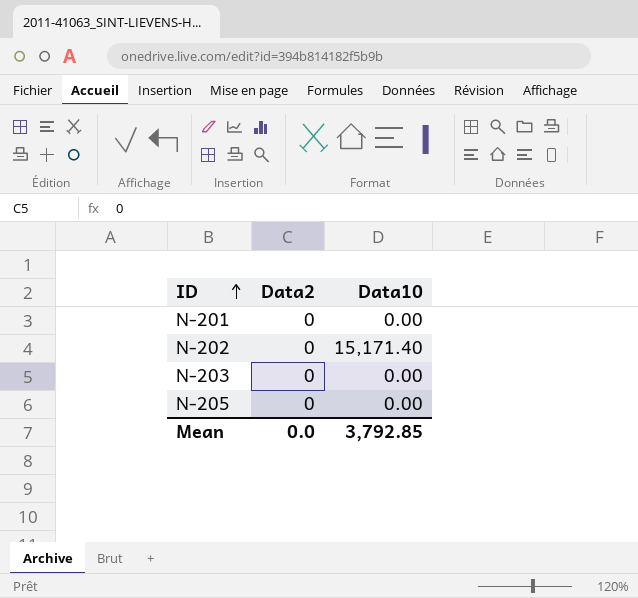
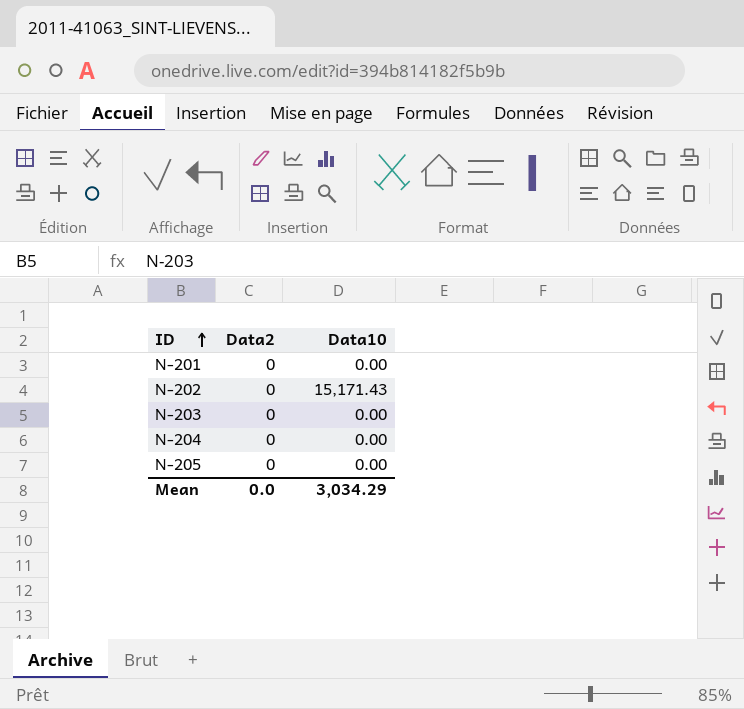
N-202 | Data10: 15,171.40 -> 15,171.43
row N-204: none -> 0 | 0.00
Mean | Data10: 3,792.85 -> 3,034.29

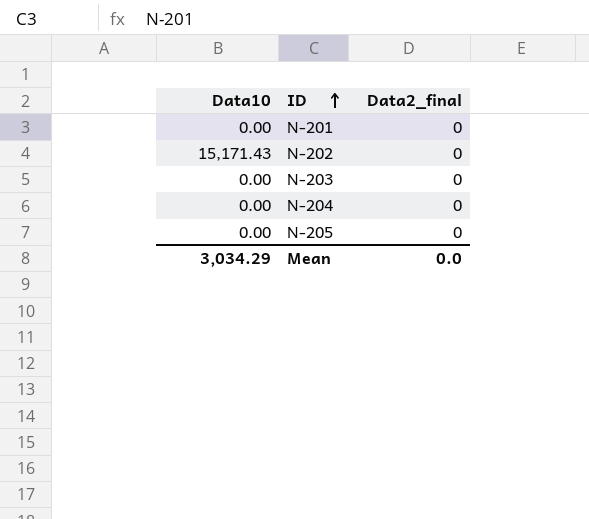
column Data10 | position: 3 -> 1
column name: Data2 -> Data2_final

